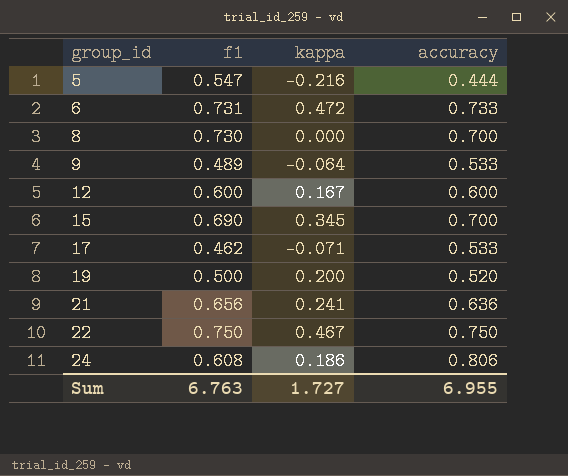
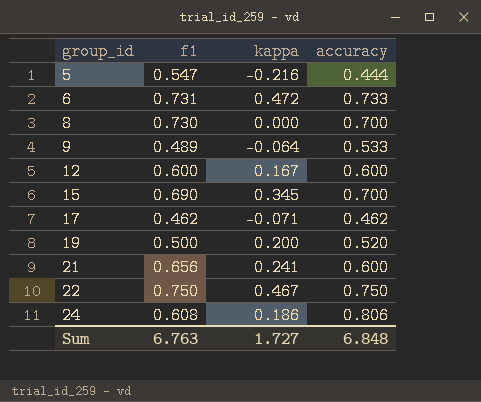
17 | accuracy: 0.533 -> 0.462
21 | accuracy: 0.636 -> 0.600
Sum | accuracy: 6.955 -> 6.848

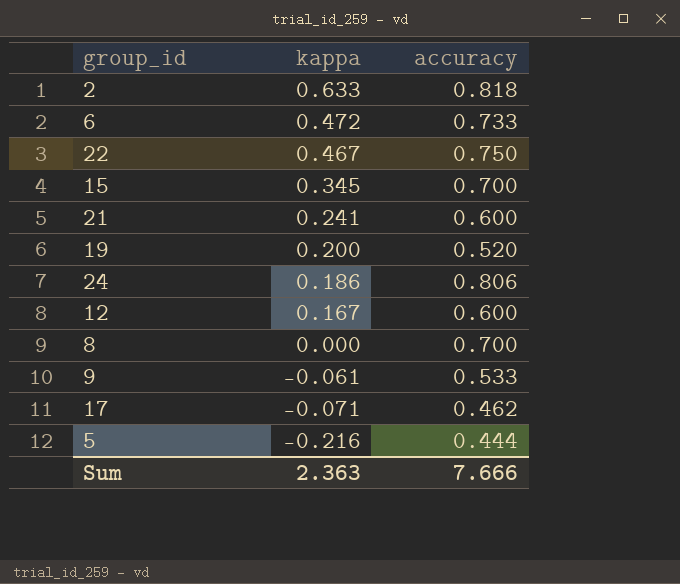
row order: group_id ascending -> kappa descending
column f1 | position: 2 -> none
row 2: none -> 0.633 | 0.818
9 | kappa: -0.064 -> -0.061
Sum | kappa: 1.727 -> 2.363
Sum | accuracy: 6.848 -> 7.666

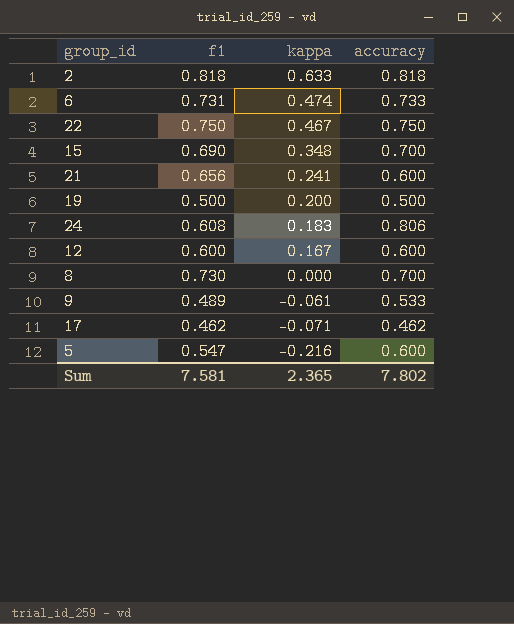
column f1 | position: none -> 2
6 | kappa: 0.472 -> 0.474
15 | kappa: 0.345 -> 0.348
19 | accuracy: 0.520 -> 0.500
24 | kappa: 0.186 -> 0.183
5 | accuracy: 0.444 -> 0.600
Sum | kappa: 2.363 -> 2.365
Sum | accuracy: 7.666 -> 7.802

